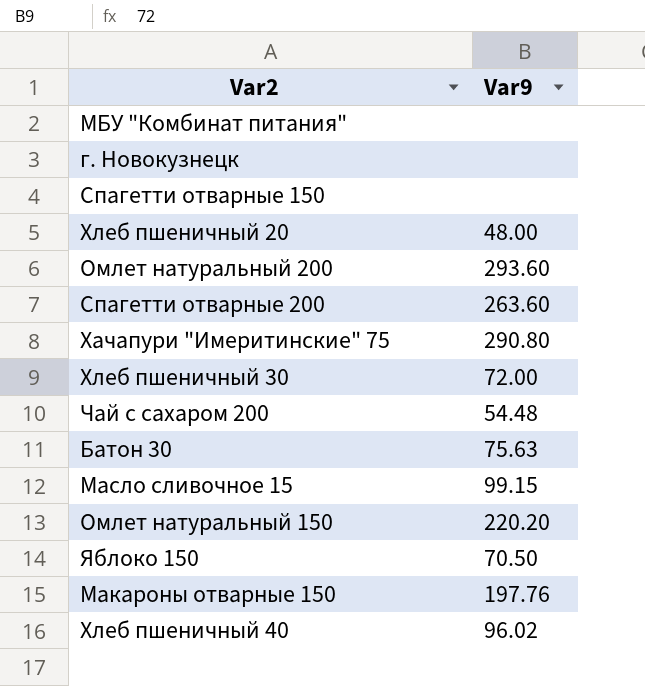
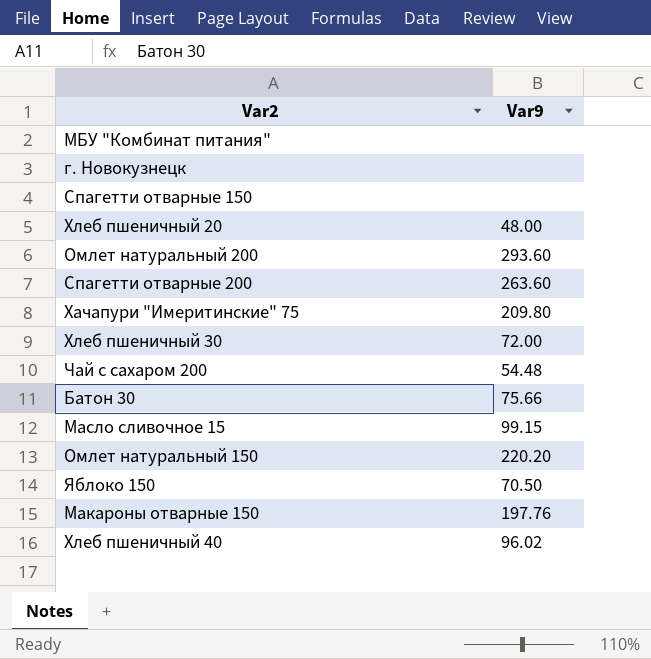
Хачапури "Имеритинские" 75 | Var9: 290.80 -> 209.80
Батон 30 | Var9: 75.63 -> 75.66

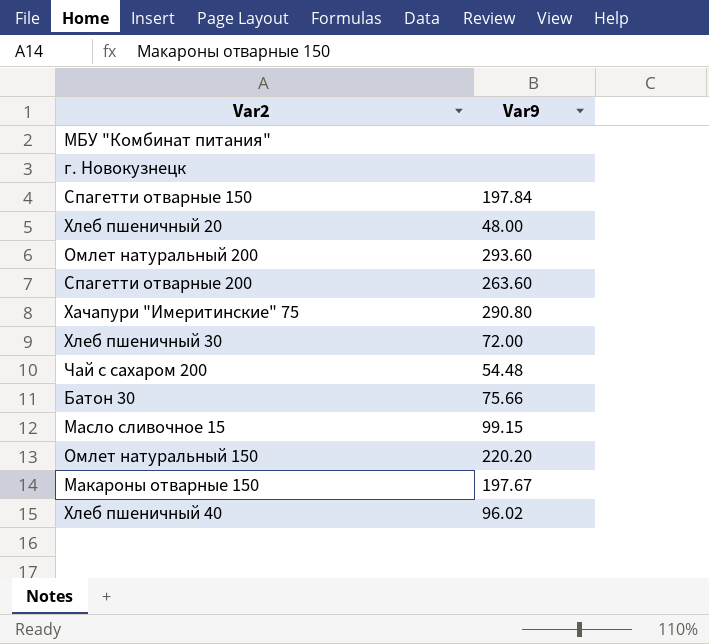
row Яблоко 150: 70.50 -> none
Спагетти отварные 150 | Var9: none -> 197.84
Хачапури "Имеритинские" 75 | Var9: 209.80 -> 290.80
Макароны отварные 150 | Var9: 197.76 -> 197.67

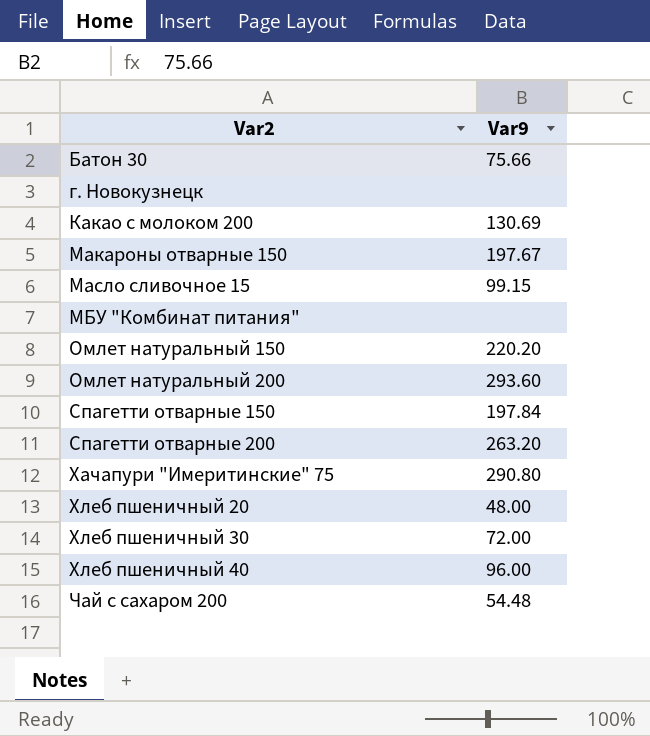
row order: none -> Var2 ascending
row Какао с молоком 200: none -> 130.69
Спагетти отварные 200 | Var9: 263.60 -> 263.20
Хлеб пшеничный 40 | Var9: 96.02 -> 96.00

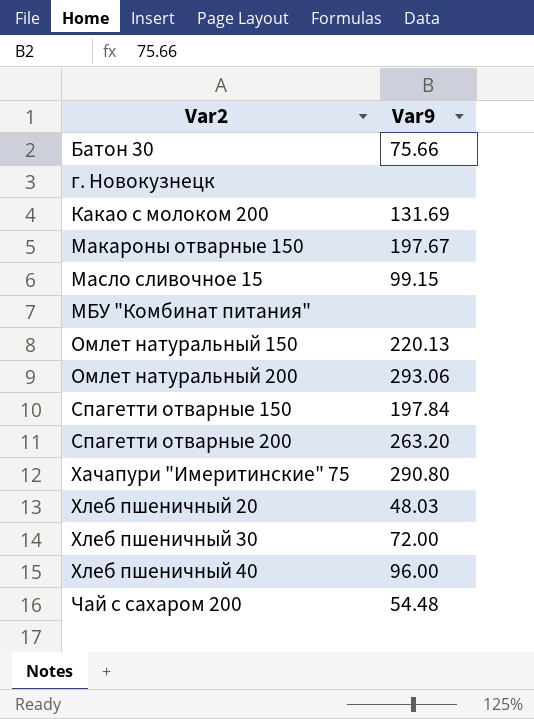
Какао с молоком 200 | Var9: 130.69 -> 131.69
Омлет натуральный 150 | Var9: 220.20 -> 220.13
Омлет натуральный 200 | Var9: 293.60 -> 293.06
Хлеб пшеничный 20 | Var9: 48.00 -> 48.03

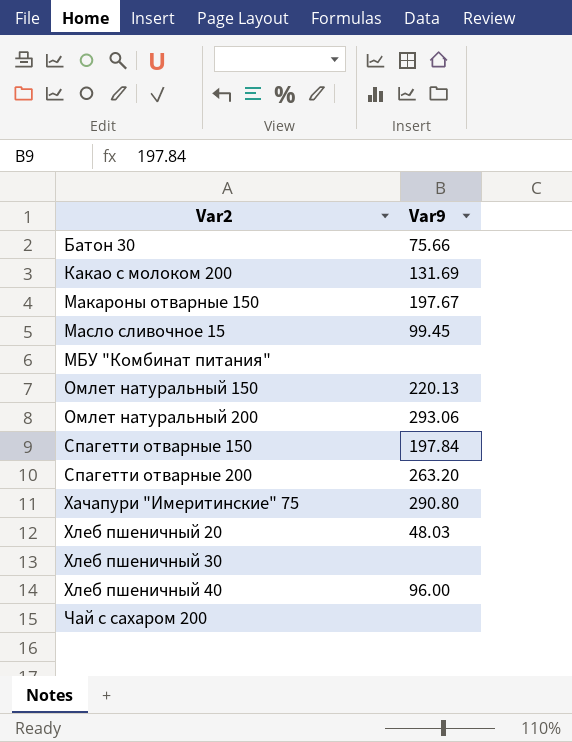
row г. Новокузнецк: none -> none
Масло сливочное 15 | Var9: 99.15 -> 99.45
Хлеб пшеничный 30 | Var9: 72.00 -> none
Чай с сахаром 200 | Var9: 54.48 -> none

